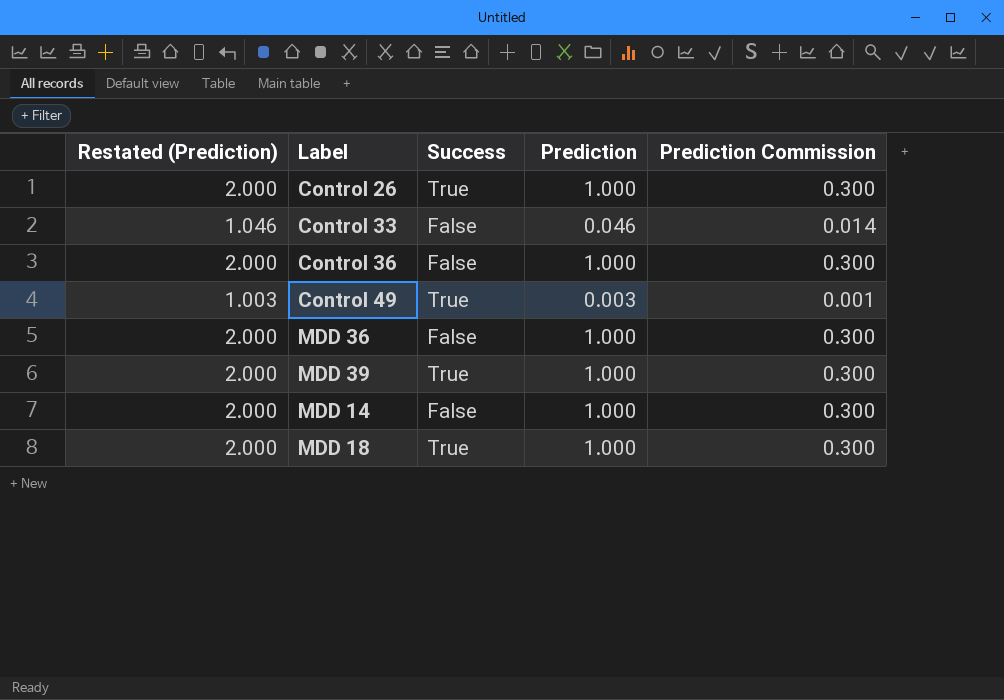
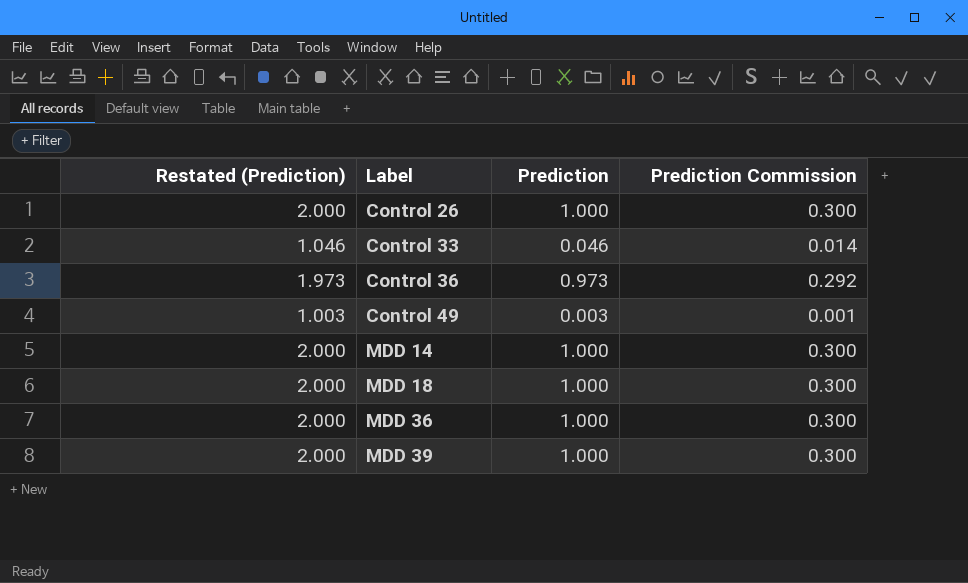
row order: none -> Label ascending
column Success | position: 3 -> none
Control 36 | Restated (Prediction): 2.000 -> 1.973
Control 36 | Prediction: 1.000 -> 0.973
Control 36 | Prediction Commission: 0.300 -> 0.292

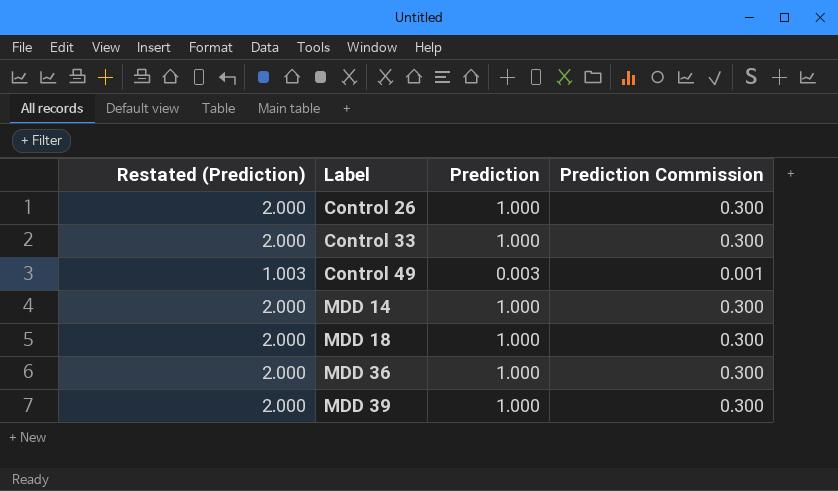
row Control 36: 1.973 | 0.973 | 0.292 -> none
Control 33 | Restated (Prediction): 1.046 -> 2.000
Control 33 | Prediction: 0.046 -> 1.000
Control 33 | Prediction Commission: 0.014 -> 0.300

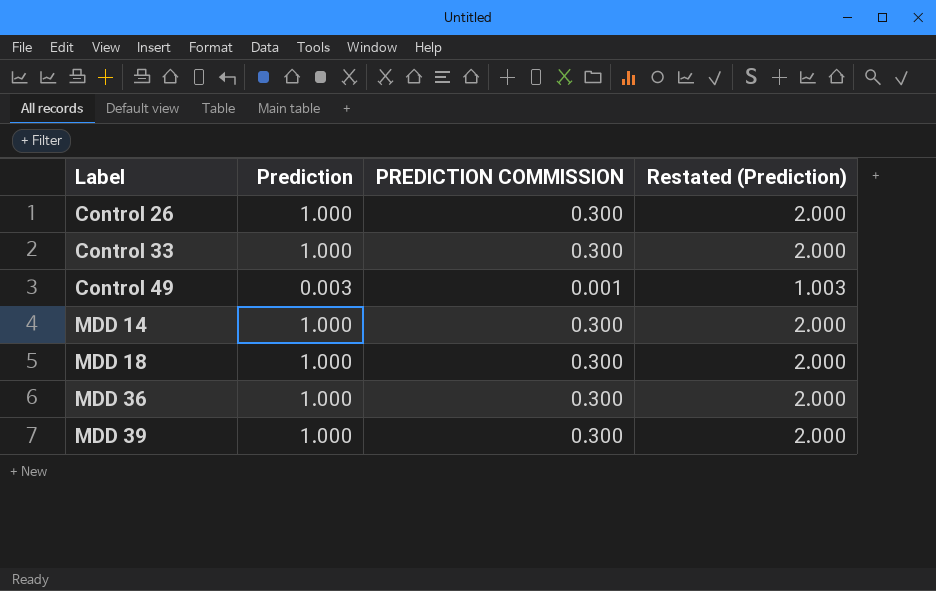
column name: Prediction Commission -> PREDICTION COMMISSION
column Restated (Prediction) | position: 1 -> 4

